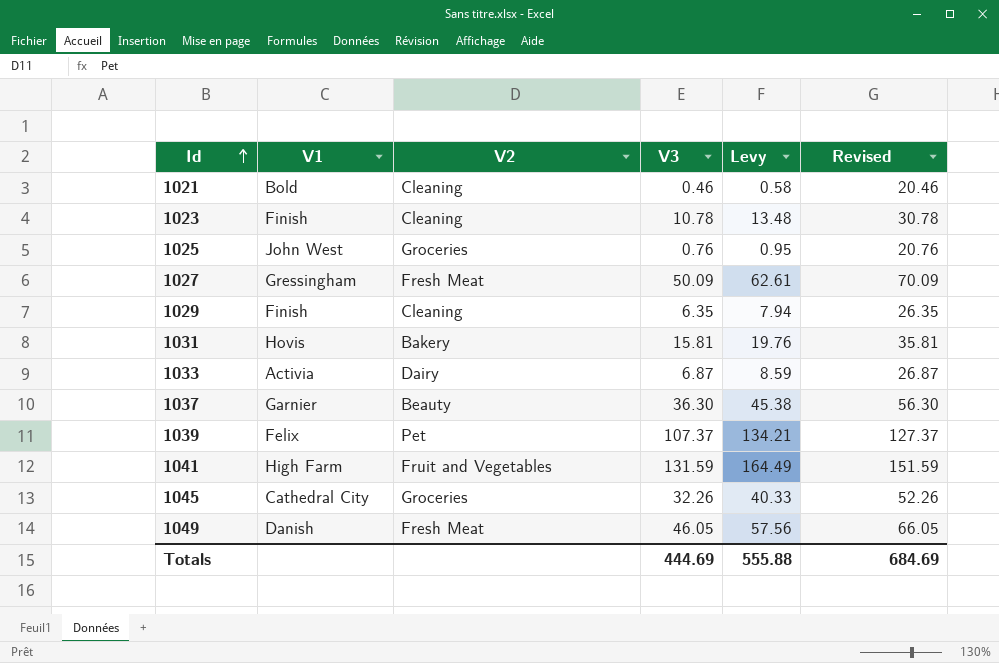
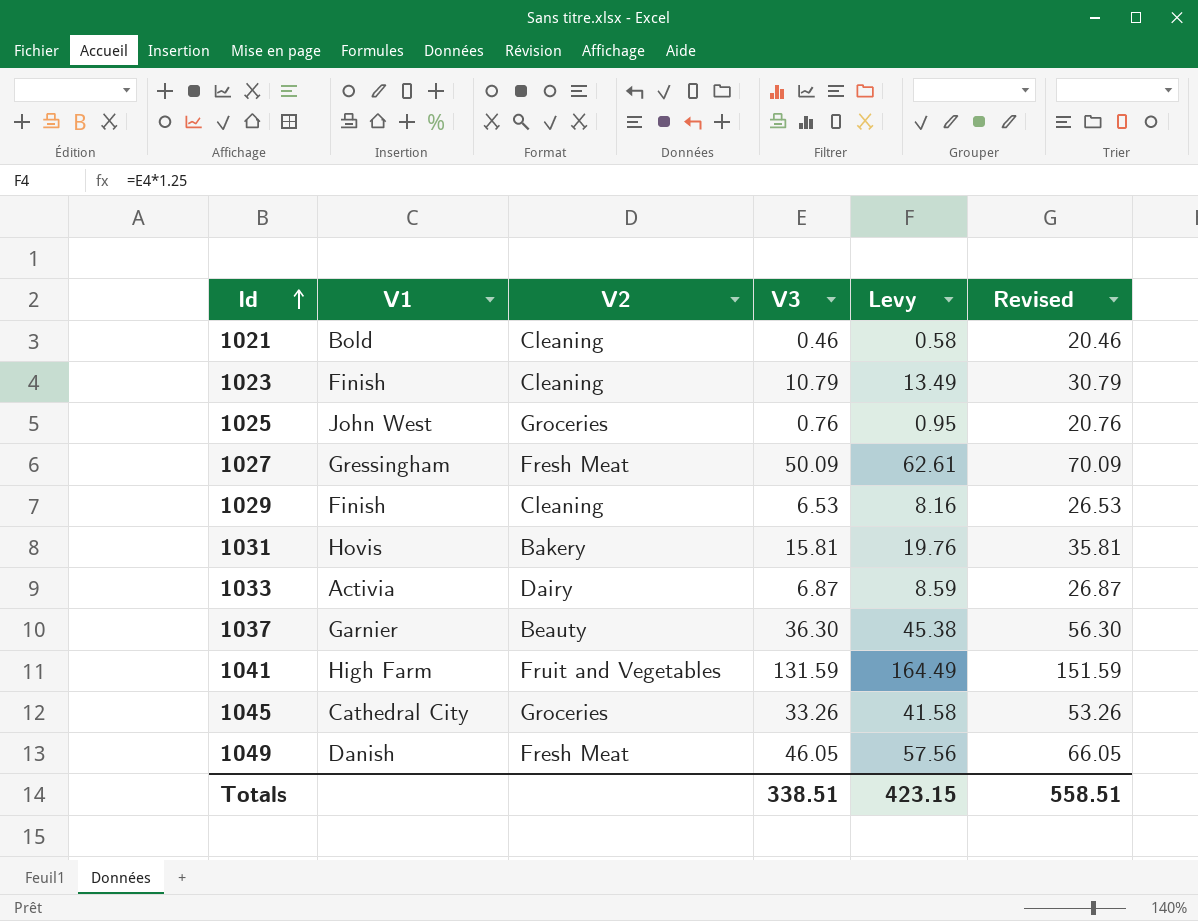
row 1039: Felix | Pet | 107.37 | 134.21 | 127.37 -> none
1023 | V3: 10.78 -> 10.79
1023 | Levy: 13.48 -> 13.49
1023 | Revised: 30.78 -> 30.79
1029 | V3: 6.35 -> 6.53
1029 | Levy: 7.94 -> 8.16
1029 | Revised: 26.35 -> 26.53
1045 | V3: 32.26 -> 33.26
1045 | Levy: 40.33 -> 41.58
1045 | Revised: 52.26 -> 53.26
Totals | V3: 444.69 -> 338.51
Totals | Levy: 555.88 -> 423.15
Totals | Revised: 684.69 -> 558.51

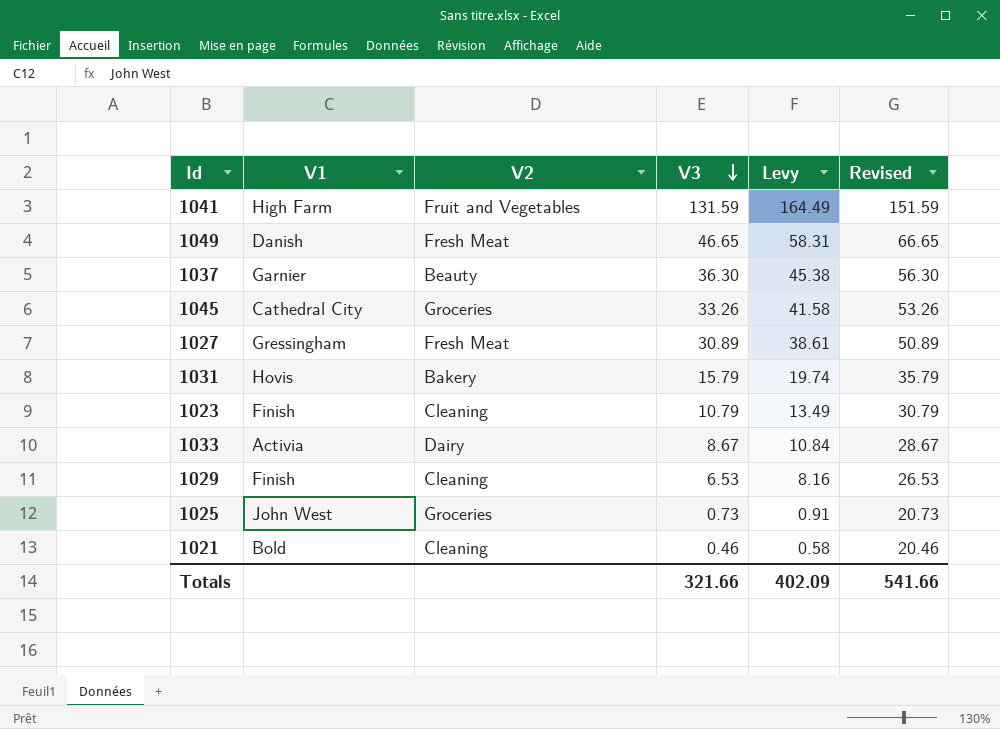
row order: Id ascending -> V3 descending
1049 | V3: 46.05 -> 46.65
1049 | Levy: 57.56 -> 58.31
1049 | Revised: 66.05 -> 66.65
1027 | V3: 50.09 -> 30.89
1027 | Levy: 62.61 -> 38.61
1027 | Revised: 70.09 -> 50.89
1031 | V3: 15.81 -> 15.79
1031 | Levy: 19.76 -> 19.74
1031 | Revised: 35.81 -> 35.79
1033 | V3: 6.87 -> 8.67
1033 | Levy: 8.59 -> 10.84
1033 | Revised: 26.87 -> 28.67
1025 | V3: 0.76 -> 0.73
1025 | Levy: 0.95 -> 0.91
1025 | Revised: 20.76 -> 20.73
Totals | V3: 338.51 -> 321.66
Totals | Levy: 423.15 -> 402.09
Totals | Revised: 558.51 -> 541.66

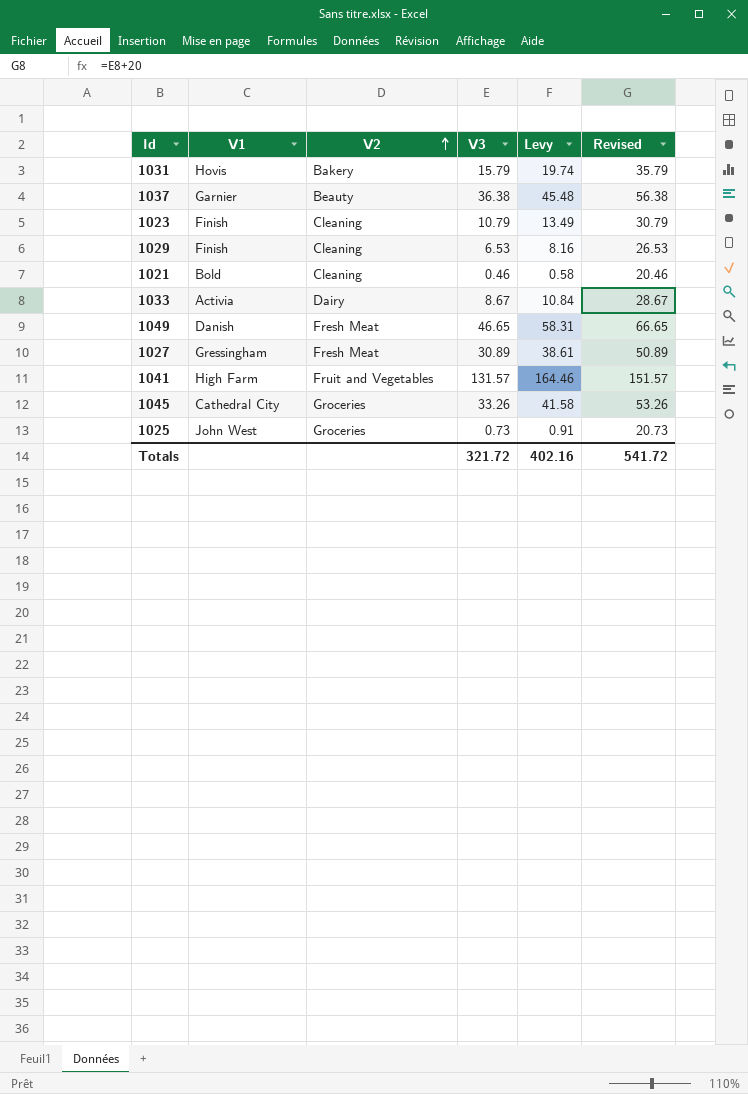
row order: V3 descending -> V2 ascending
1037 | V3: 36.30 -> 36.38
1037 | Levy: 45.38 -> 45.48
1037 | Revised: 56.30 -> 56.38
1041 | V3: 131.59 -> 131.57
1041 | Levy: 164.49 -> 164.46
1041 | Revised: 151.59 -> 151.57
Totals | V3: 321.66 -> 321.72
Totals | Levy: 402.09 -> 402.16
Totals | Revised: 541.66 -> 541.72

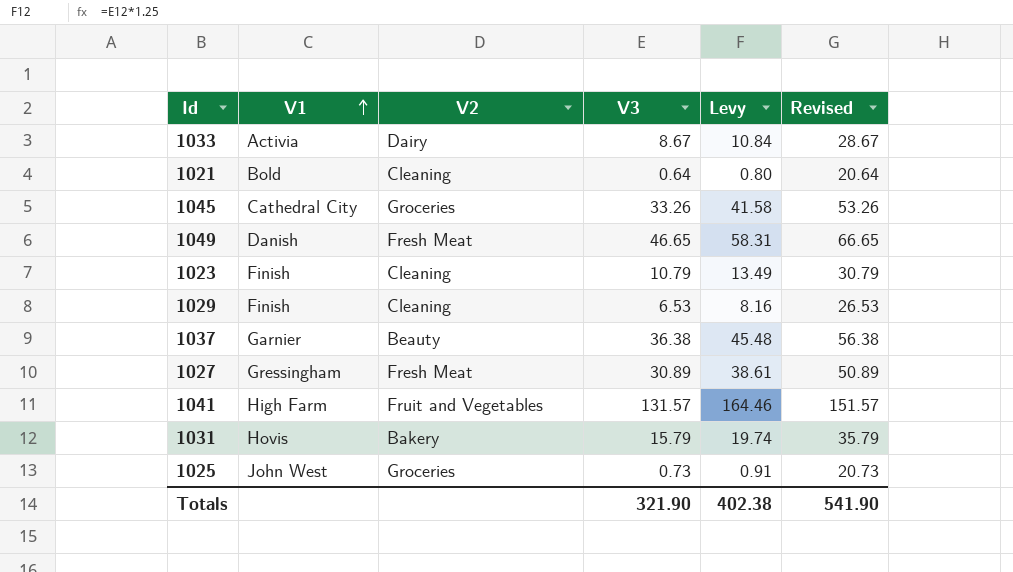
row order: V2 ascending -> V1 ascending
1021 | V3: 0.46 -> 0.64
1021 | Levy: 0.58 -> 0.80
1021 | Revised: 20.46 -> 20.64
Totals | V3: 321.72 -> 321.90
Totals | Levy: 402.16 -> 402.38
Totals | Revised: 541.72 -> 541.90

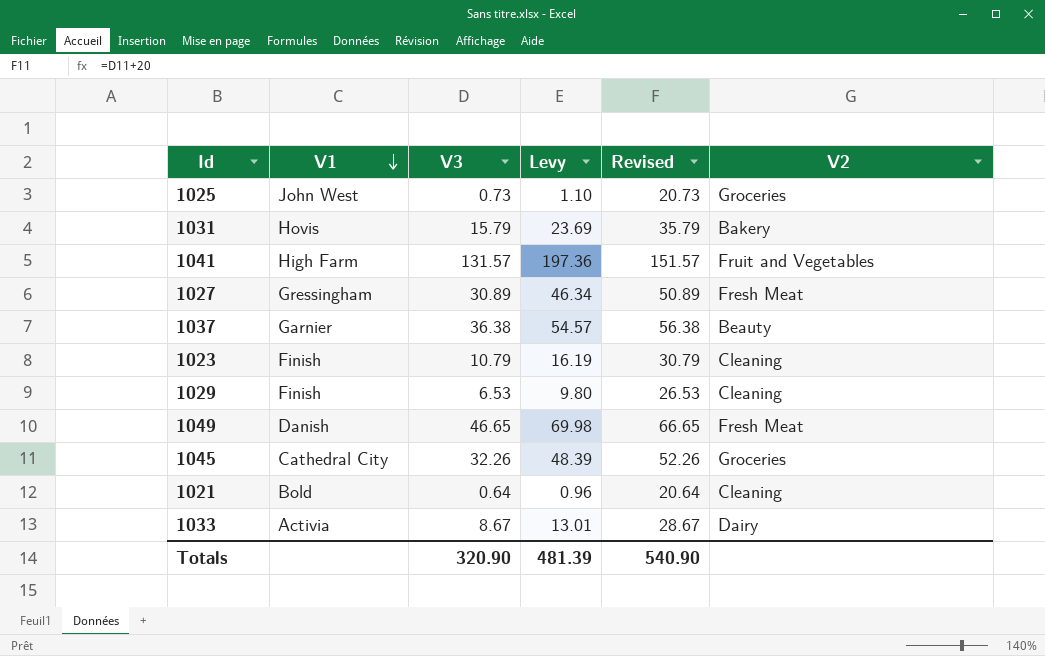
row order: V1 ascending -> V1 descending
column Levy | formula: [V3] * 1.25 -> [V3] * 1.5
column V2 | position: 3 -> 6
1045 | V3: 33.26 -> 32.26
1045 | Revised: 53.26 -> 52.26
Totals | V3: 321.90 -> 320.90
Totals | Levy: 402.38 -> 481.39
Totals | Revised: 541.90 -> 540.90

